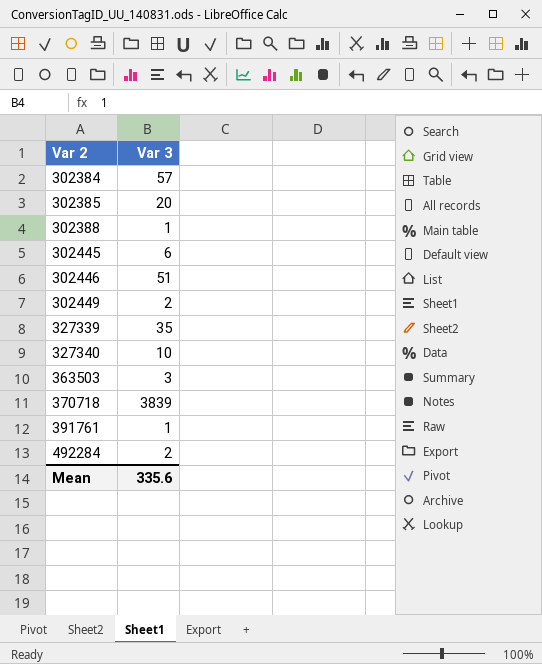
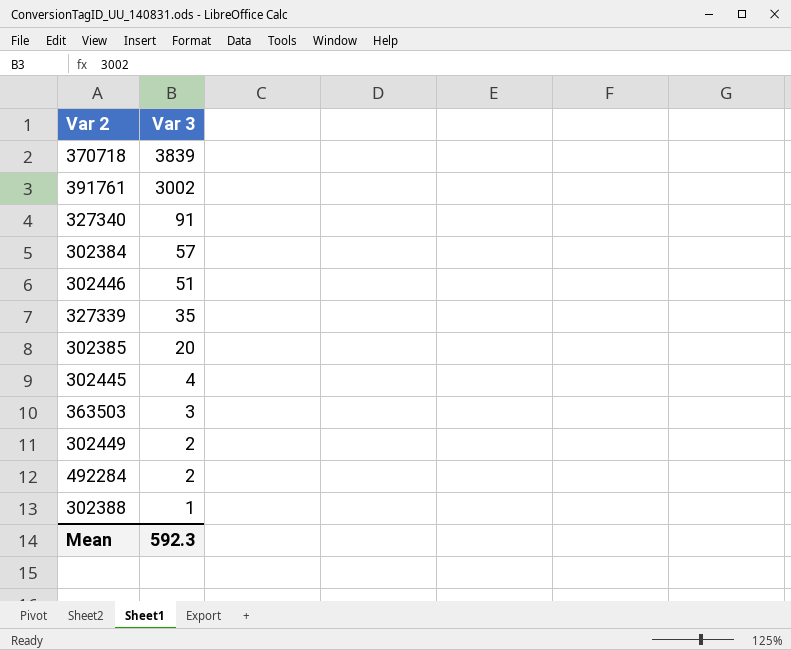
row order: Var 2 ascending -> Var 3 descending
391761 | Var 3: 1 -> 3002
327340 | Var 3: 10 -> 91
302445 | Var 3: 6 -> 4
Mean | Var 3: 335.6 -> 592.3

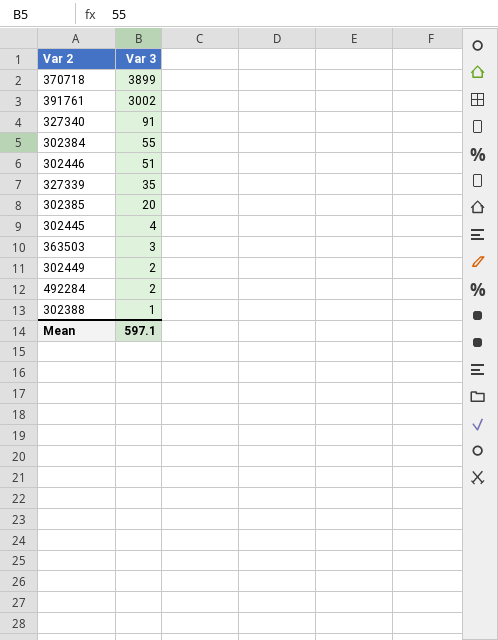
370718 | Var 3: 3839 -> 3899
302384 | Var 3: 57 -> 55
Mean | Var 3: 592.3 -> 597.1

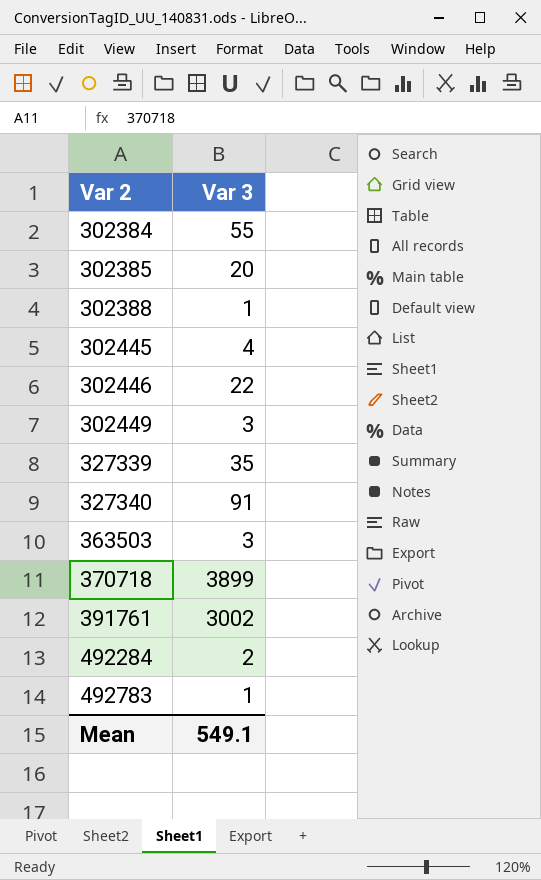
row order: Var 3 descending -> Var 2 ascending
302446 | Var 3: 51 -> 22
302449 | Var 3: 2 -> 3
row 492783: none -> 1
Mean | Var 3: 597.1 -> 549.1

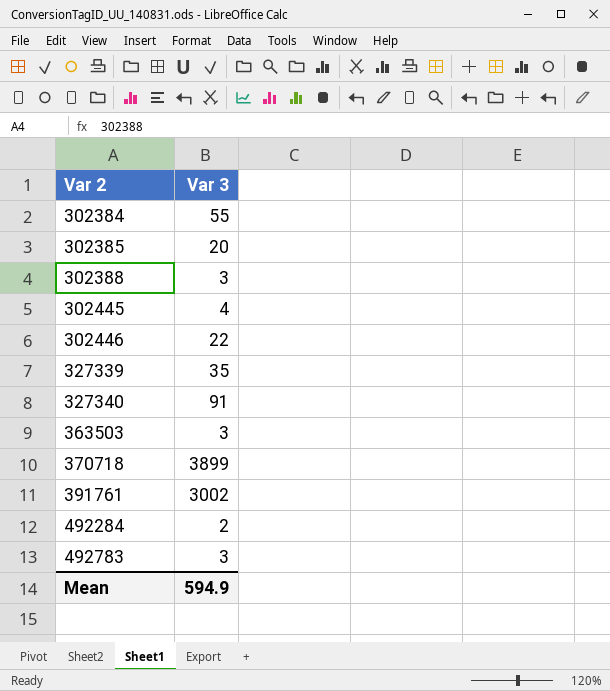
row 302449: 3 -> none
302388 | Var 3: 1 -> 3
492783 | Var 3: 1 -> 3
Mean | Var 3: 549.1 -> 594.9

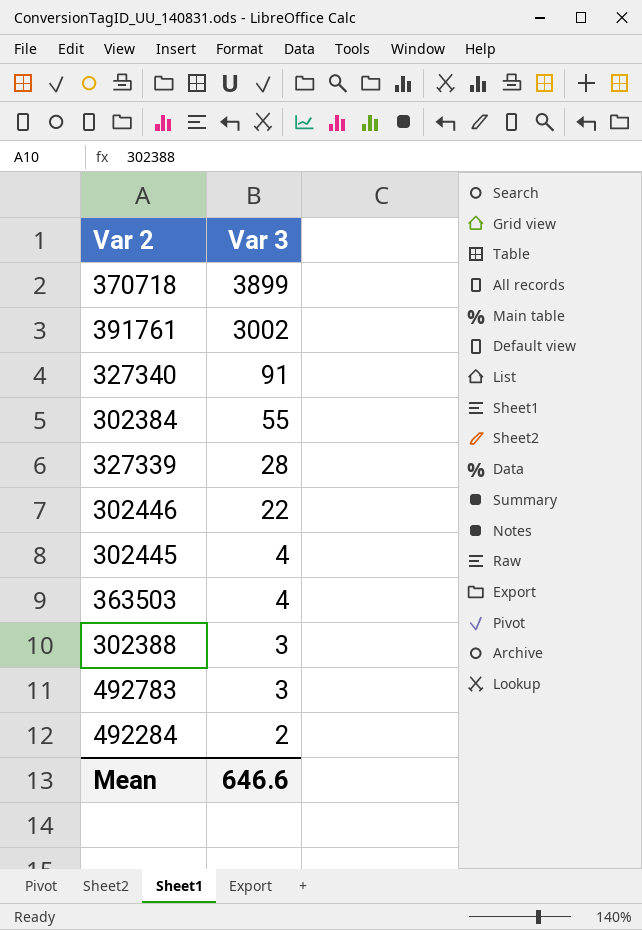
row order: Var 2 ascending -> Var 3 descending
row 302385: 20 -> none
327339 | Var 3: 35 -> 28
363503 | Var 3: 3 -> 4
Mean | Var 3: 594.9 -> 646.6

